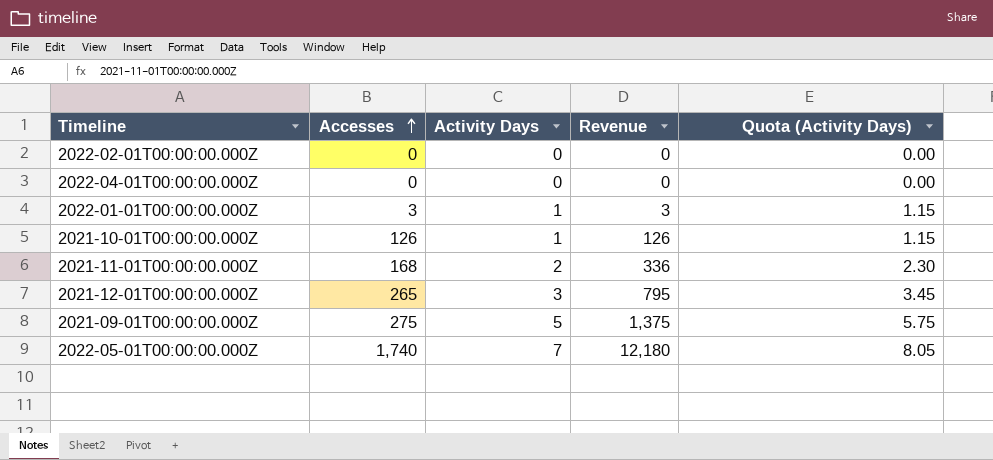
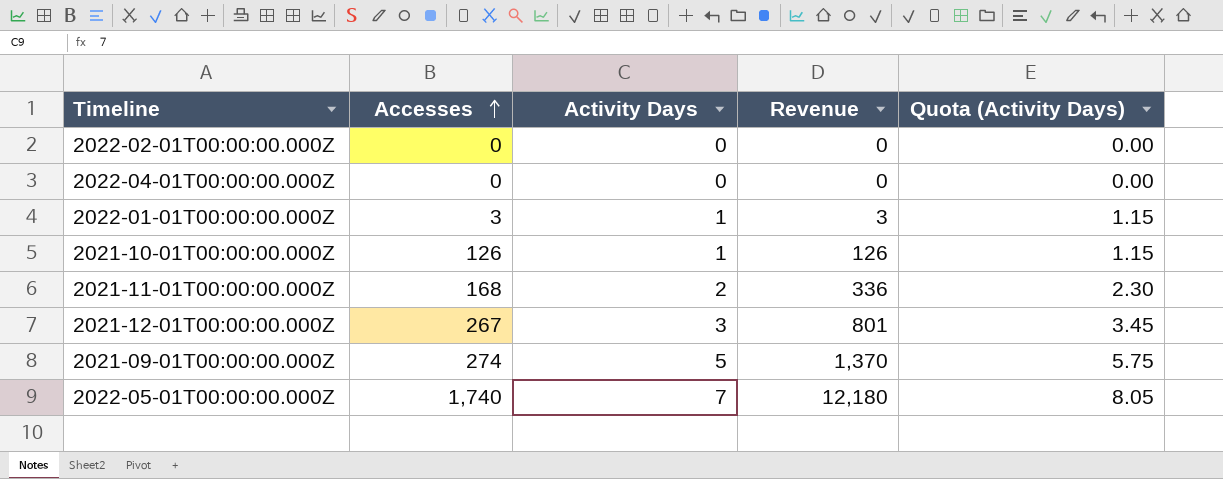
2021-12-01T00:00:00.000Z | Accesses: 265 -> 267
2021-12-01T00:00:00.000Z | Revenue: 795 -> 801
2021-09-01T00:00:00.000Z | Accesses: 275 -> 274
2021-09-01T00:00:00.000Z | Revenue: 1,375 -> 1,370

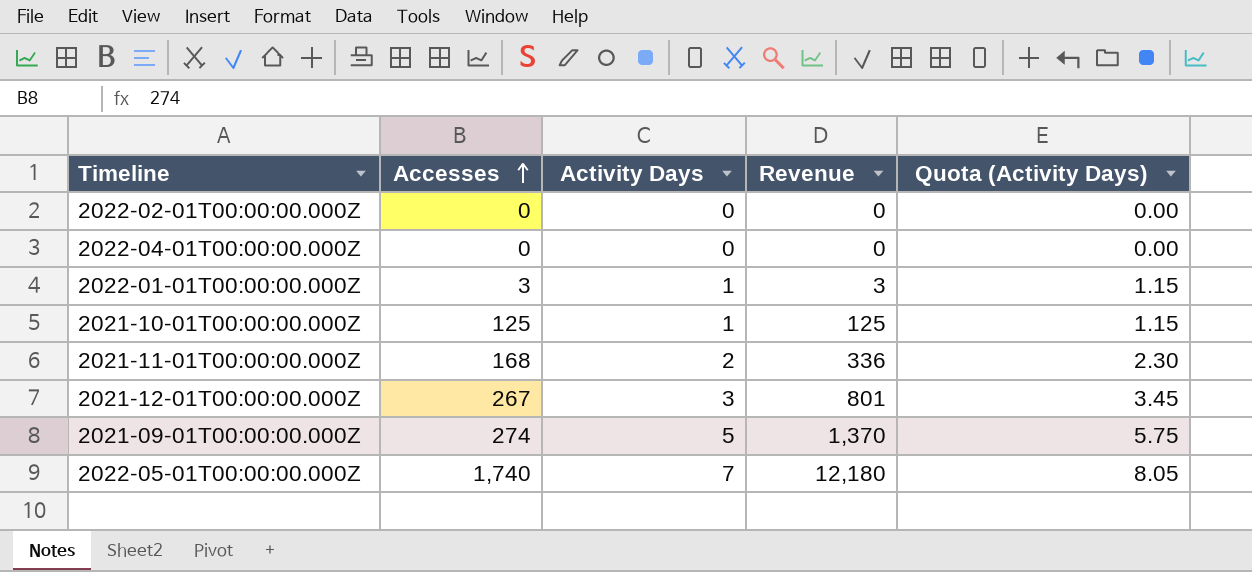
2021-10-01T00:00:00.000Z | Accesses: 126 -> 125
2021-10-01T00:00:00.000Z | Revenue: 126 -> 125

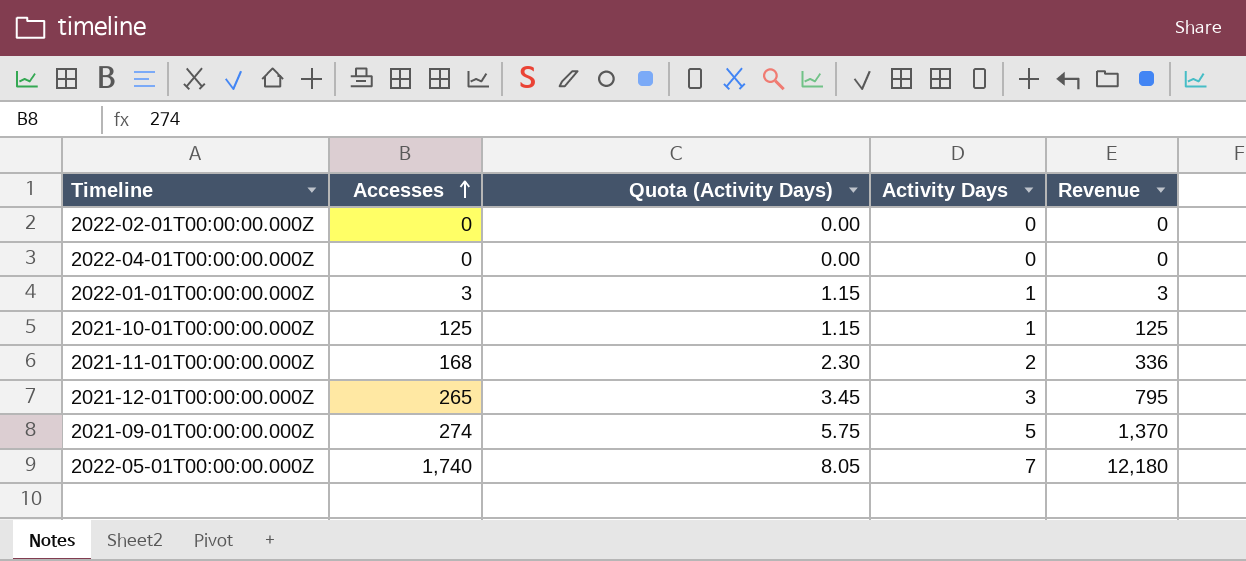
column Quota (Activity Days) | position: 5 -> 3
2021-12-01T00:00:00.000Z | Accesses: 267 -> 265
2021-12-01T00:00:00.000Z | Revenue: 801 -> 795

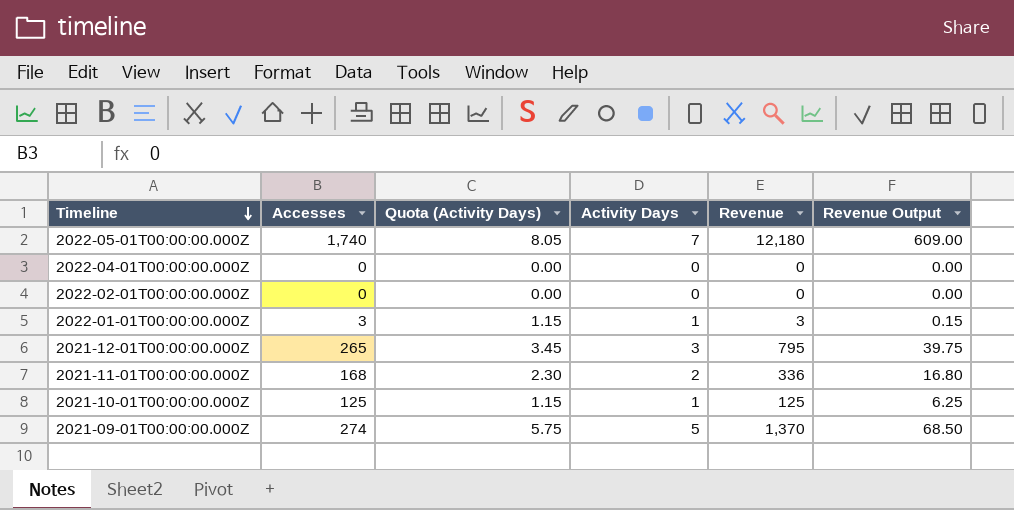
row order: Accesses ascending -> Timeline descending
column Revenue Output | formula: none -> [Revenue] * 0.05

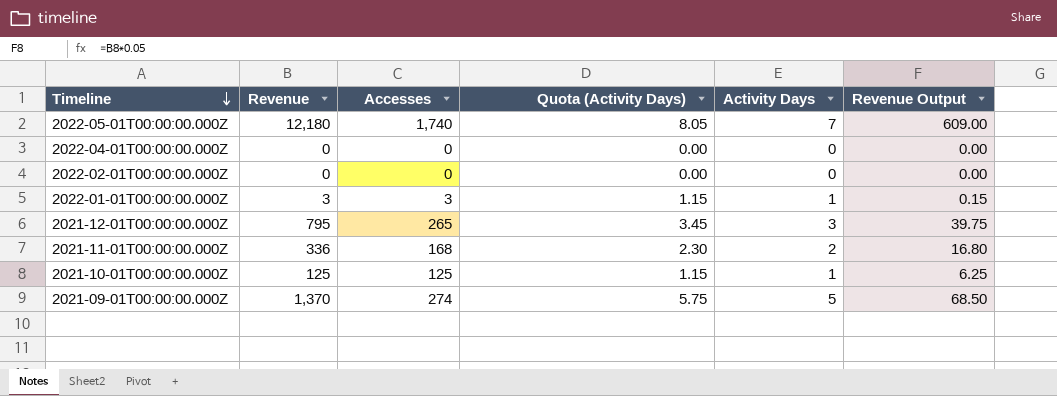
column Revenue | position: 5 -> 2

